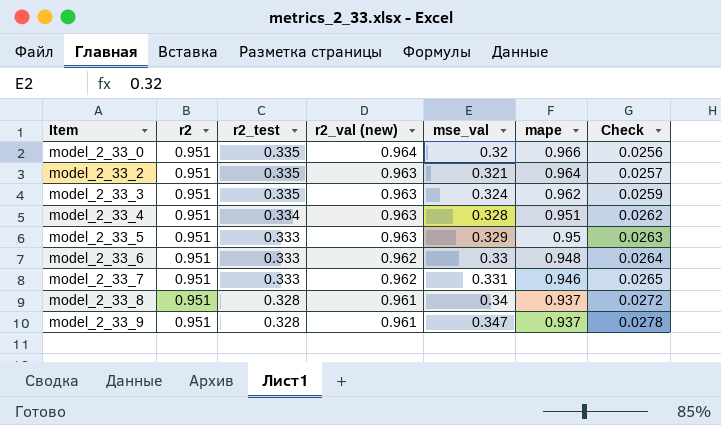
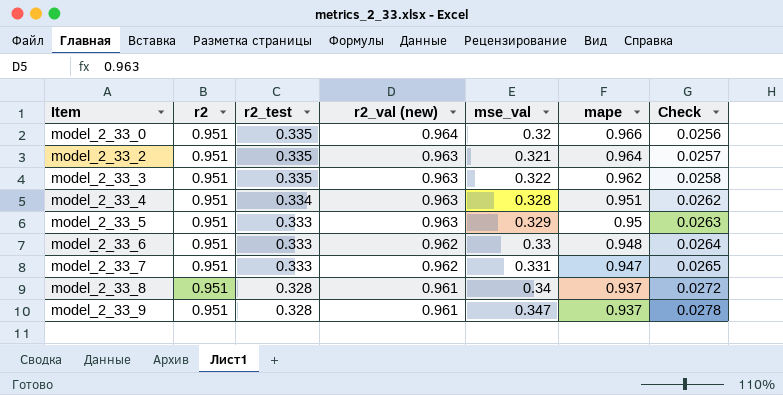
model_2_33_3 | mse_val: 0.324 -> 0.322
model_2_33_3 | Check: 0.0259 -> 0.0258
model_2_33_7 | mape: 0.946 -> 0.947

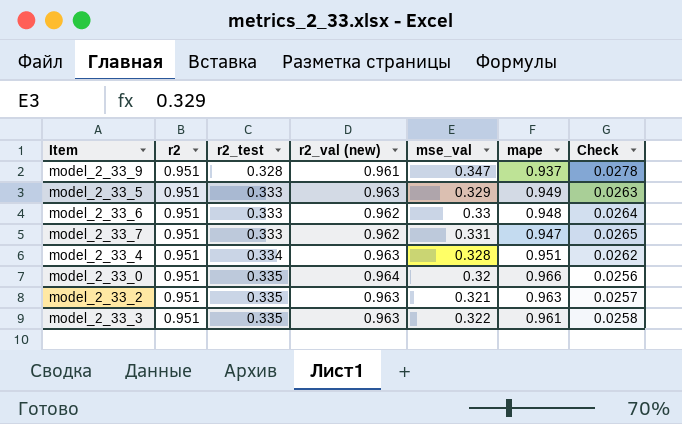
row order: Item ascending -> r2_test ascending
row model_2_33_8: 0.951 | 0.328 | 0.961 | 0.34 | 0.937 | 0.0272 -> none
model_2_33_5 | mape: 0.95 -> 0.949
model_2_33_2 | mape: 0.964 -> 0.963
model_2_33_3 | mape: 0.962 -> 0.961

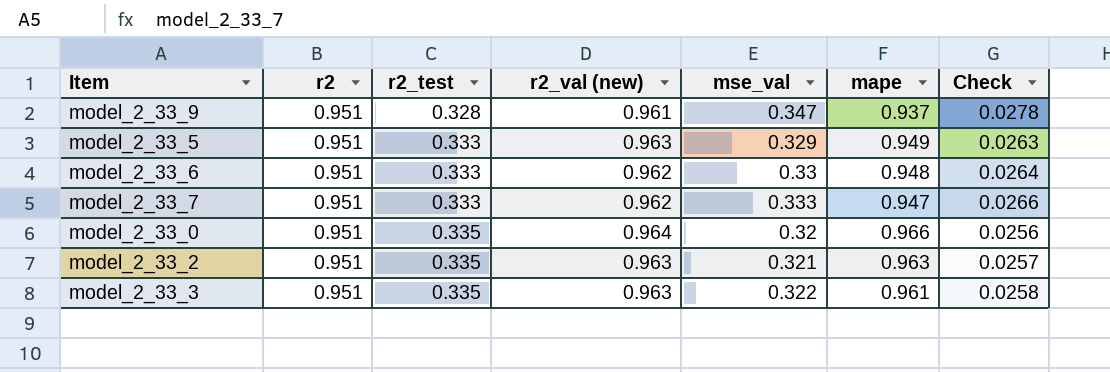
row model_2_33_4: 0.951 | 0.334 | 0.963 | 0.328 | 0.951 | 0.0262 -> none
model_2_33_7 | mse_val: 0.331 -> 0.333
model_2_33_7 | Check: 0.0265 -> 0.0266

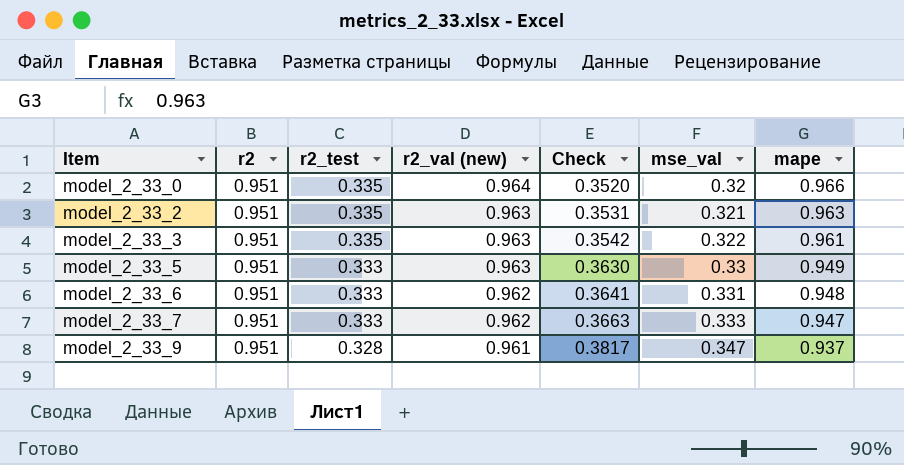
row order: r2_test ascending -> Item ascending
column Check | formula: [mse_val] * 0.08 -> [mse_val] * 1.1
column Check | position: 7 -> 5
model_2_33_5 | mse_val: 0.329 -> 0.33
model_2_33_6 | mse_val: 0.33 -> 0.331

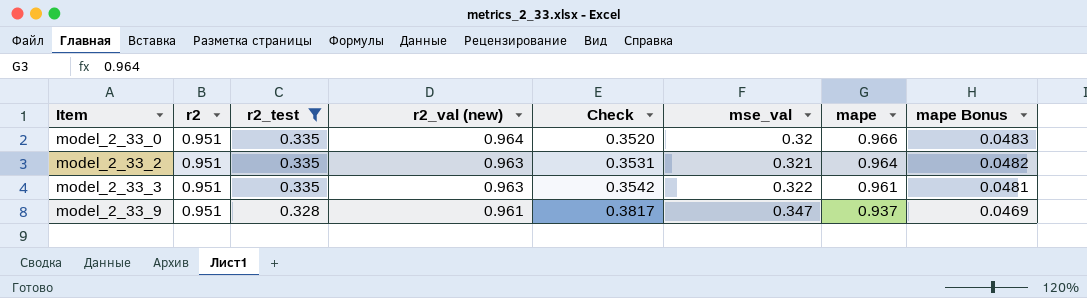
filter: none -> r2_test != 0.333
column mape Bonus | formula: none -> [mape] * 0.05
model_2_33_2 | mape: 0.963 -> 0.964

